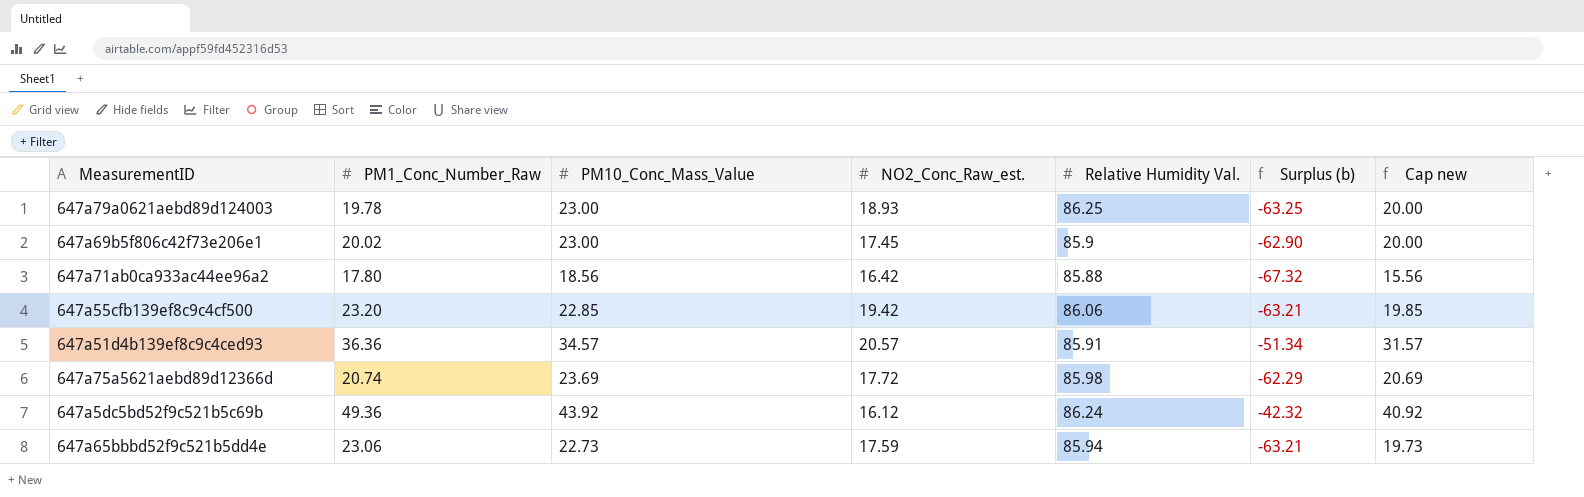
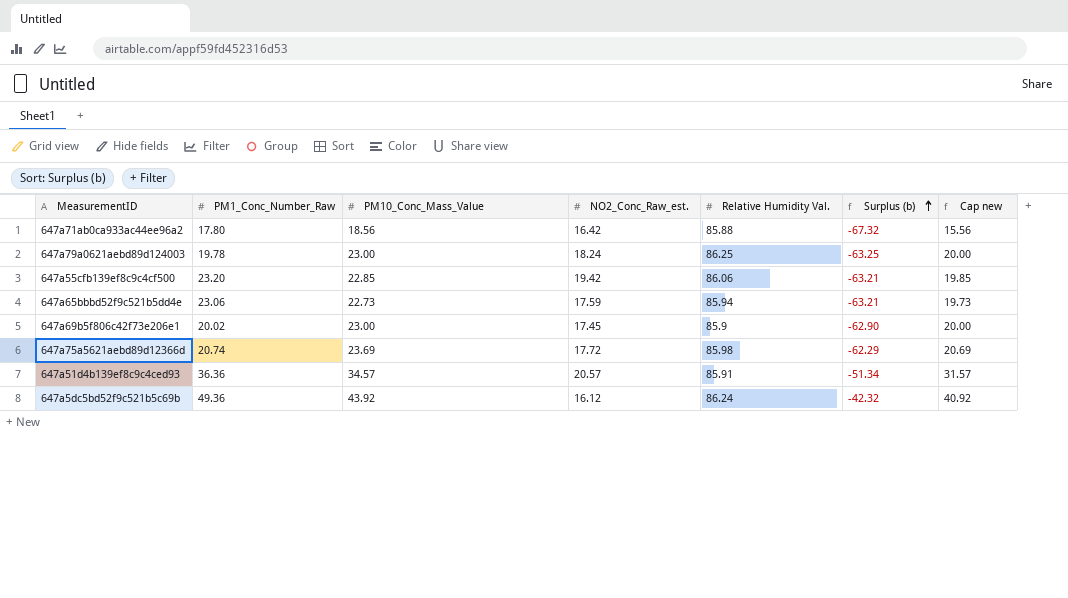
row order: none -> Surplus (b) ascending
647a79a0621aebd89d124003 | NO2_Conc_Raw_est.: 18.93 -> 18.24

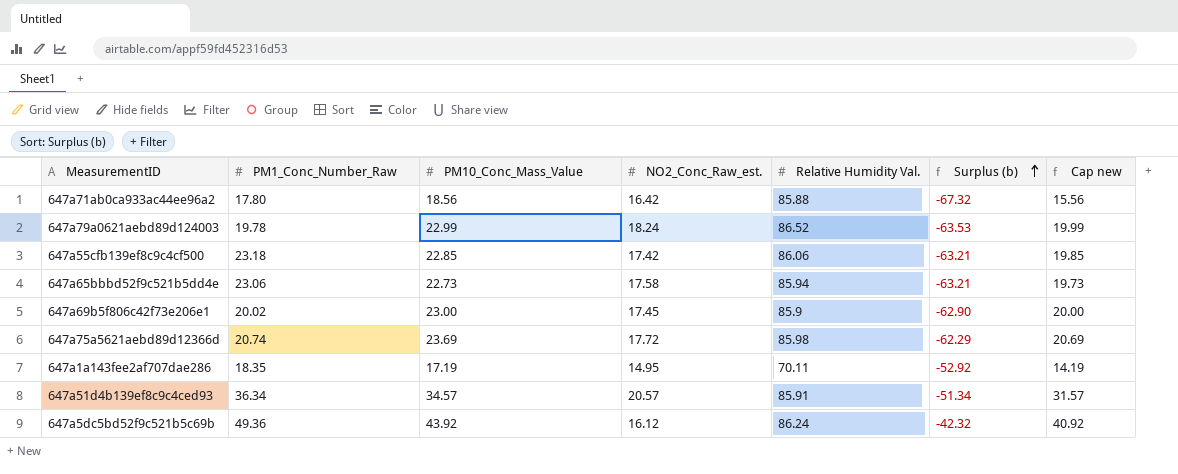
647a79a0621aebd89d124003 | PM10_Conc_Mass_Value: 23.00 -> 22.99
647a79a0621aebd89d124003 | Relative Humidity Val.: 86.25 -> 86.52
647a79a0621aebd89d124003 | Surplus (b): -63.25 -> -63.53
647a79a0621aebd89d124003 | Cap new: 20.00 -> 19.99
647a55cfb139ef8c9c4cf500 | PM1_Conc_Number_Raw: 23.20 -> 23.18
647a55cfb139ef8c9c4cf500 | NO2_Conc_Raw_est.: 19.42 -> 17.42
647a65bbbd52f9c521b5dd4e | NO2_Conc_Raw_est.: 17.59 -> 17.58
row 647a1a143fee2af707dae286: none -> 18.35 | 17.19 | 14.95 | 70.11 | -52.92 | 14.19
647a51d4b139ef8c9c4ced93 | PM1_Conc_Number_Raw: 36.36 -> 36.34

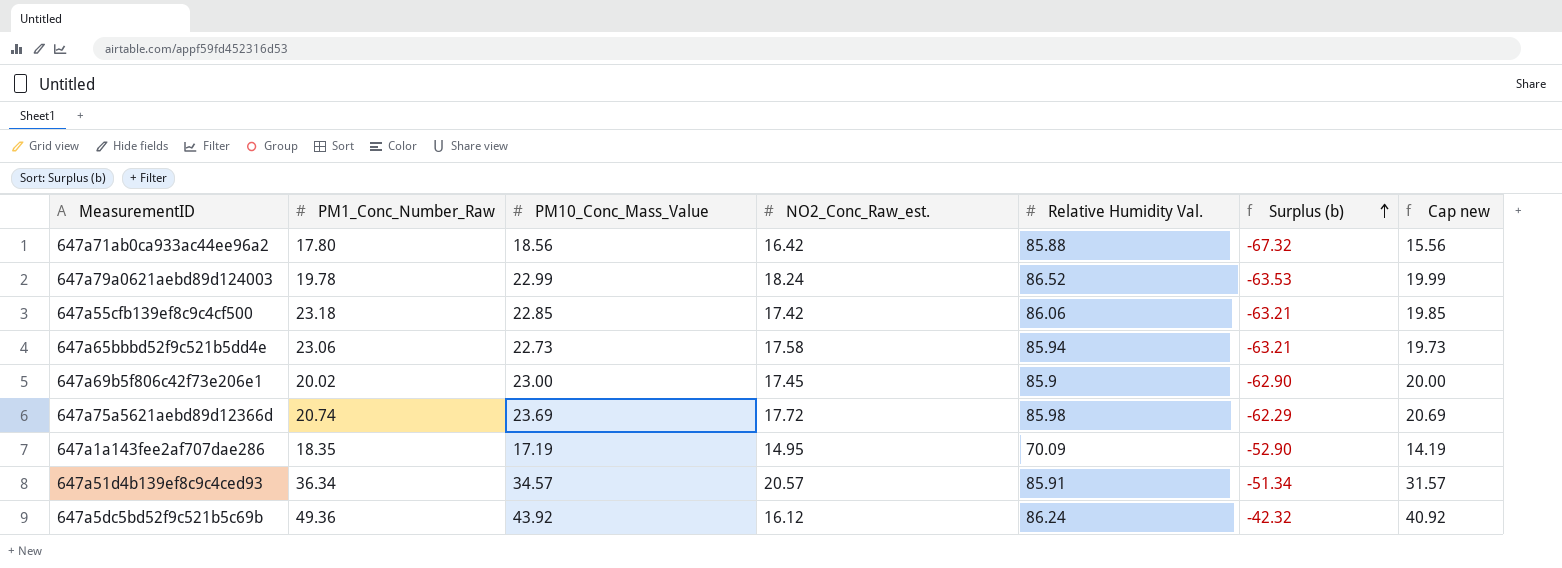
647a1a143fee2af707dae286 | Relative Humidity Val.: 70.11 -> 70.09
647a1a143fee2af707dae286 | Surplus (b): -52.92 -> -52.90

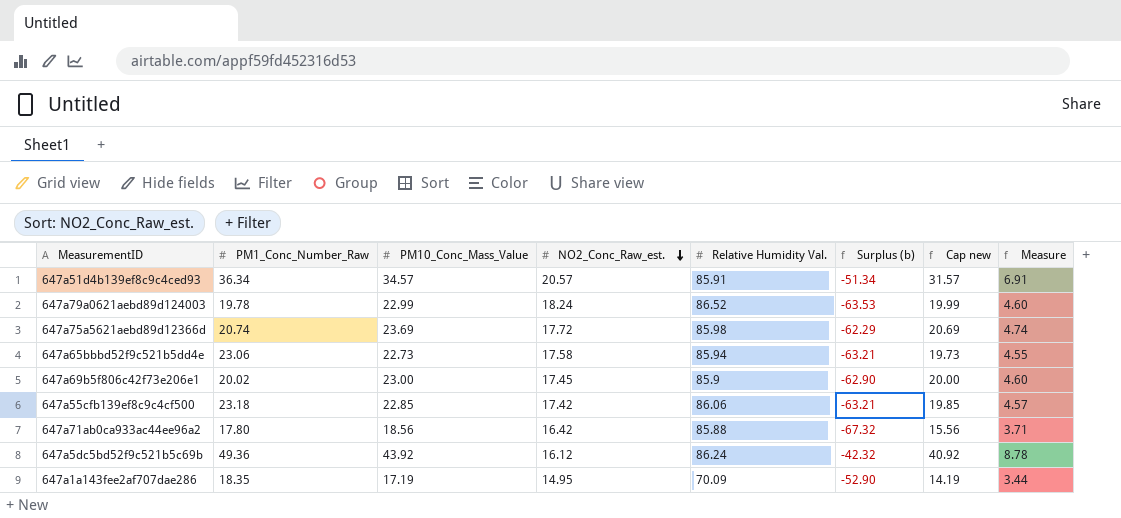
row order: Surplus (b) ascending -> NO2_Conc_Raw_est. descending
column Measure | formula: none -> [PM10_Conc_Mass_Value] * 0.2

